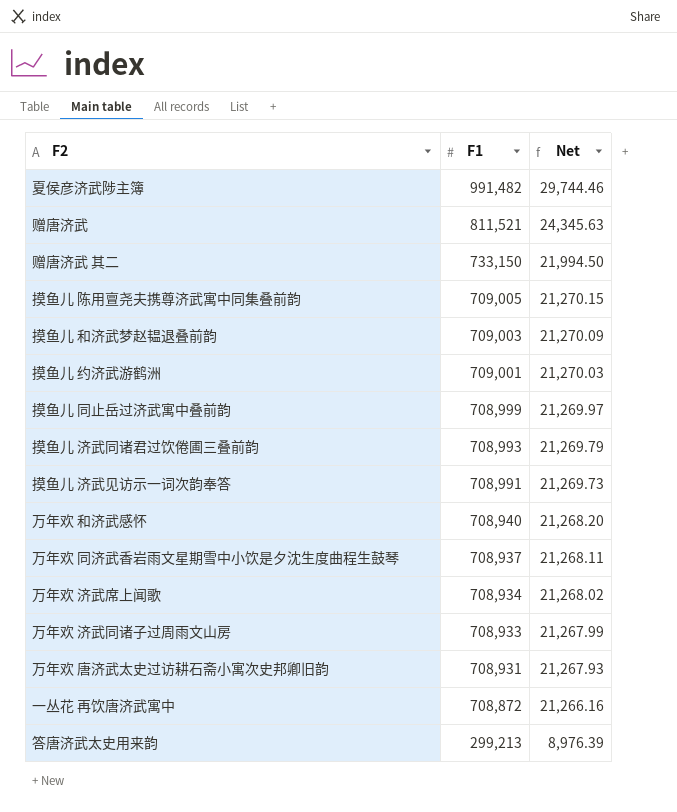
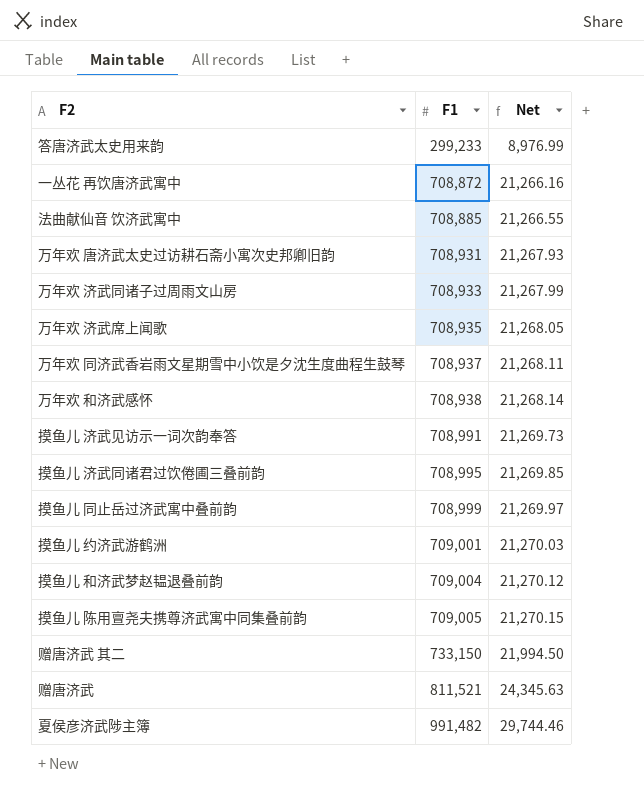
row order: F1 descending -> F1 ascending
答唐济武太史用来韵 | F1: 299,213 -> 299,233
答唐济武太史用来韵 | Net: 8,976.39 -> 8,976.99
row 法曲献仙音 饮济武寓中: none -> 708,885 | 21,266.55
万年欢 济武席上闻歌 | F1: 708,934 -> 708,935
万年欢 济武席上闻歌 | Net: 21,268.02 -> 21,268.05
万年欢 和济武感怀 | F1: 708,940 -> 708,938
万年欢 和济武感怀 | Net: 21,268.20 -> 21,268.14
摸鱼儿 济武同诸君过饮倦圃三叠前韵 | F1: 708,993 -> 708,995
摸鱼儿 济武同诸君过饮倦圃三叠前韵 | Net: 21,269.79 -> 21,269.85
摸鱼儿 和济武梦赵韫退叠前韵 | F1: 709,003 -> 709,004
摸鱼儿 和济武梦赵韫退叠前韵 | Net: 21,270.09 -> 21,270.12

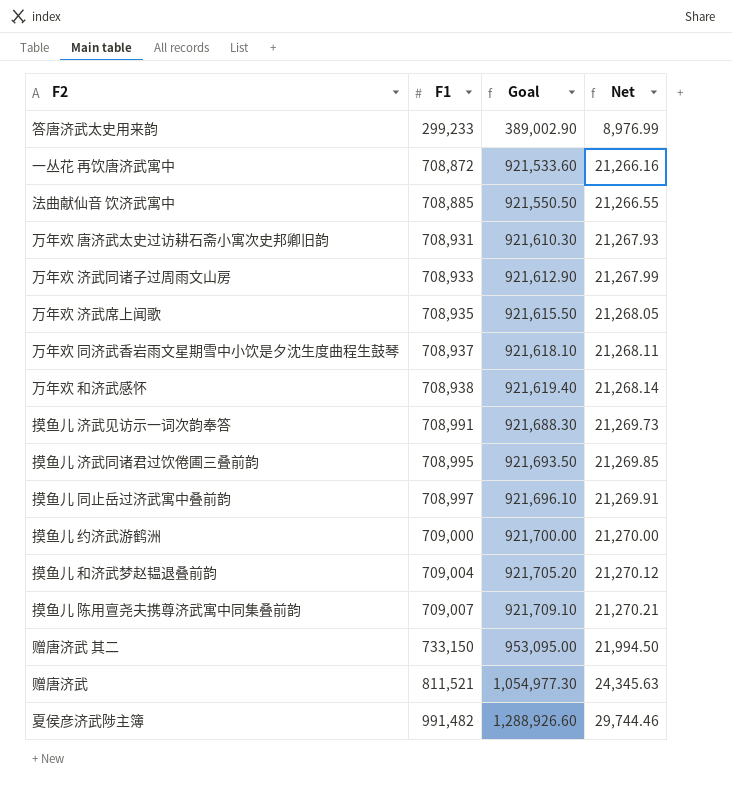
column Goal | formula: none -> [F1] * 1.3
摸鱼儿 同止岳过济武寓中叠前韵 | F1: 708,999 -> 708,997
摸鱼儿 同止岳过济武寓中叠前韵 | Net: 21,269.97 -> 21,269.91
摸鱼儿 约济武游鹤洲 | F1: 709,001 -> 709,000
摸鱼儿 约济武游鹤洲 | Net: 21,270.03 -> 21,270.00
摸鱼儿 陈用亶尧夫携尊济武寓中同集叠前韵 | F1: 709,005 -> 709,007
摸鱼儿 陈用亶尧夫携尊济武寓中同集叠前韵 | Net: 21,270.15 -> 21,270.21

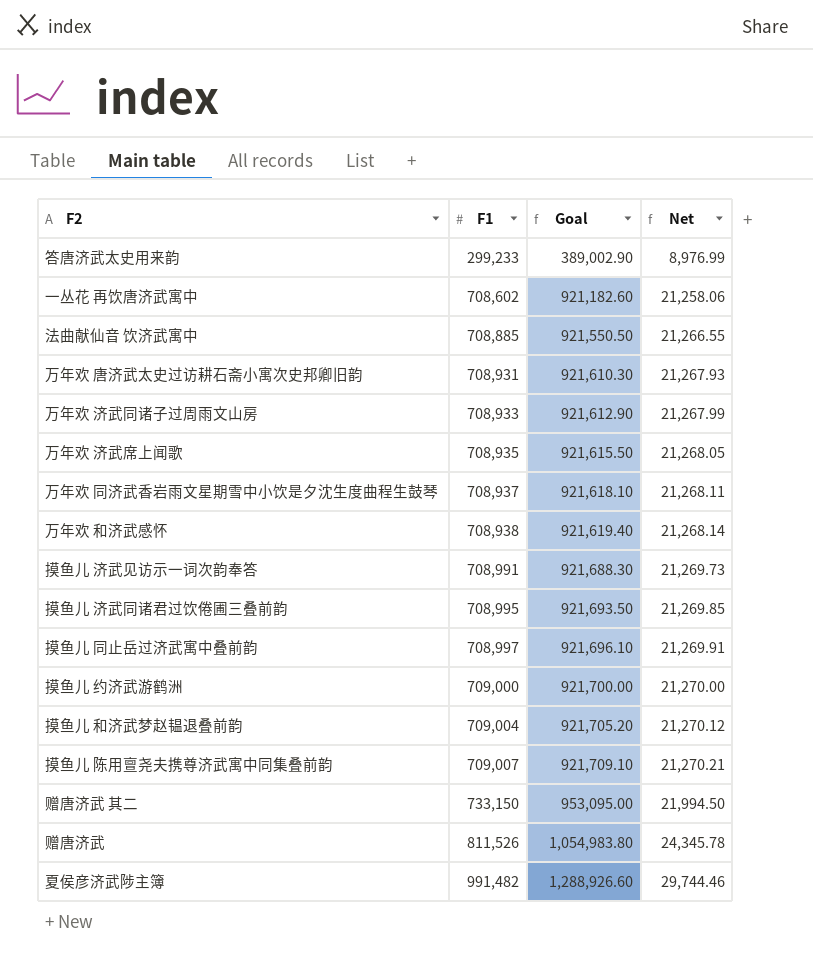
一丛花 再饮唐济武寓中 | F1: 708,872 -> 708,602
一丛花 再饮唐济武寓中 | Goal: 921,533.60 -> 921,182.60
一丛花 再饮唐济武寓中 | Net: 21,266.16 -> 21,258.06
赠唐济武 | F1: 811,521 -> 811,526
赠唐济武 | Goal: 1,054,977.30 -> 1,054,983.80
赠唐济武 | Net: 24,345.63 -> 24,345.78

